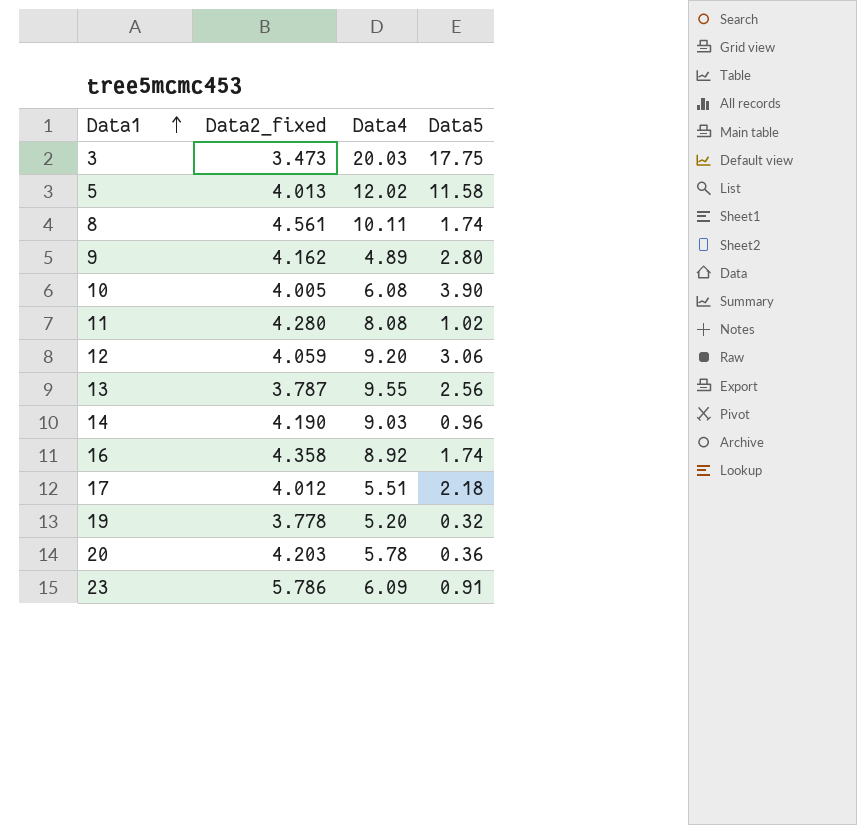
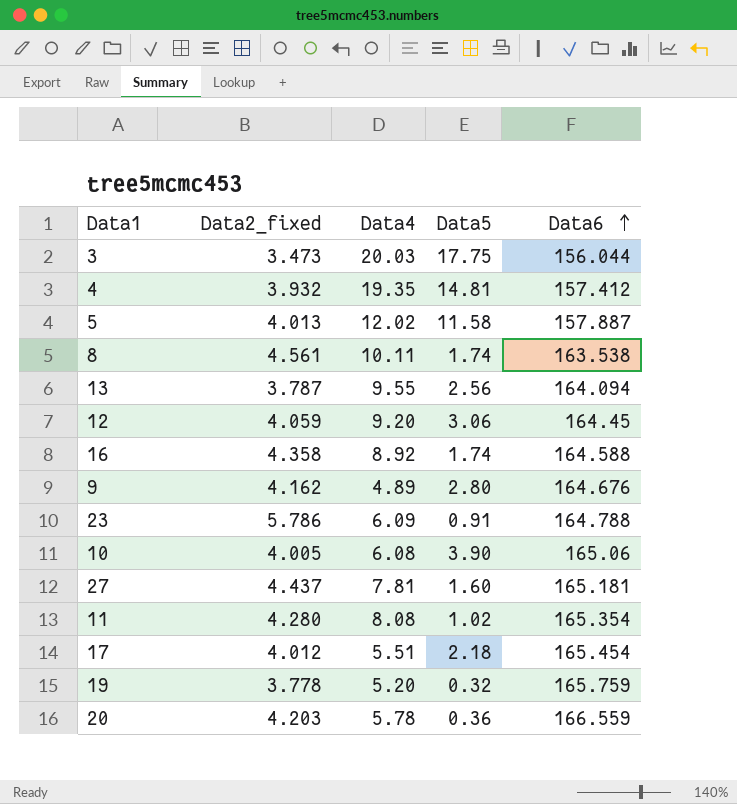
row order: Data1 ascending -> Data6 ascending
column Data6 | position: none -> 5
row 14: 4.190 | 9.03 | 0.96 -> none
row 4: none -> 3.932 | 19.35 | 14.81 | 157.412
row 27: none -> 4.437 | 7.81 | 1.60 | 165.181

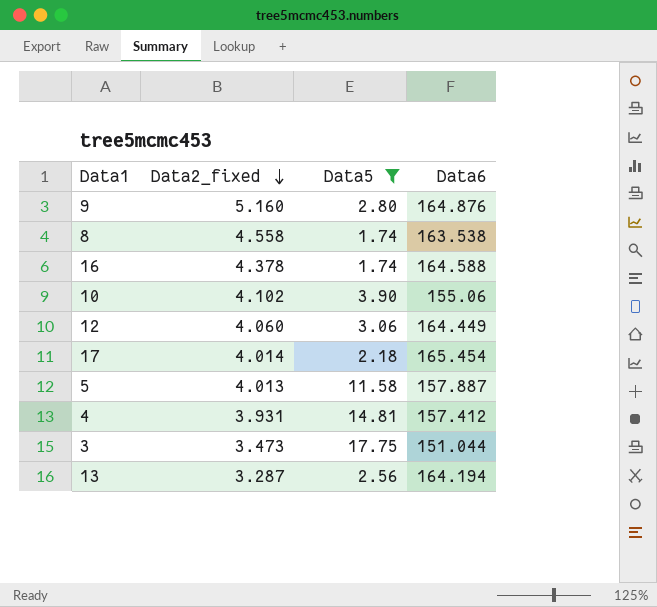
filter: none -> Data5 >= 1.74
row order: Data6 ascending -> Data2_fixed descending
column Data4 | position: 3 -> none
9 | Data2_fixed: 4.162 -> 5.160
9 | Data6: 164.676 -> 164.876
8 | Data2_fixed: 4.561 -> 4.558
16 | Data2_fixed: 4.358 -> 4.378
10 | Data2_fixed: 4.005 -> 4.102
10 | Data6: 165.06 -> 155.06
12 | Data2_fixed: 4.059 -> 4.060
12 | Data6: 164.45 -> 164.449
17 | Data2_fixed: 4.012 -> 4.014
4 | Data2_fixed: 3.932 -> 3.931
3 | Data6: 156.044 -> 151.044
13 | Data2_fixed: 3.787 -> 3.287
13 | Data6: 164.094 -> 164.194

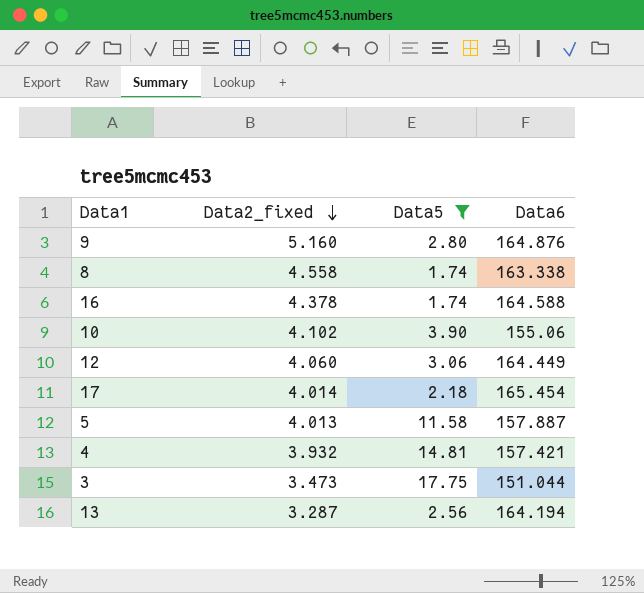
8 | Data6: 163.538 -> 163.338
4 | Data2_fixed: 3.931 -> 3.932
4 | Data6: 157.412 -> 157.421

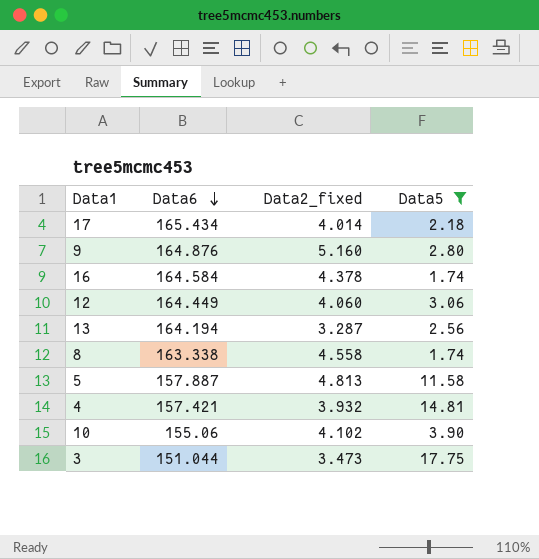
row order: Data2_fixed descending -> Data6 descending
column Data6 | position: 4 -> 2
17 | Data6: 165.454 -> 165.434
16 | Data6: 164.588 -> 164.584
5 | Data2_fixed: 4.013 -> 4.813

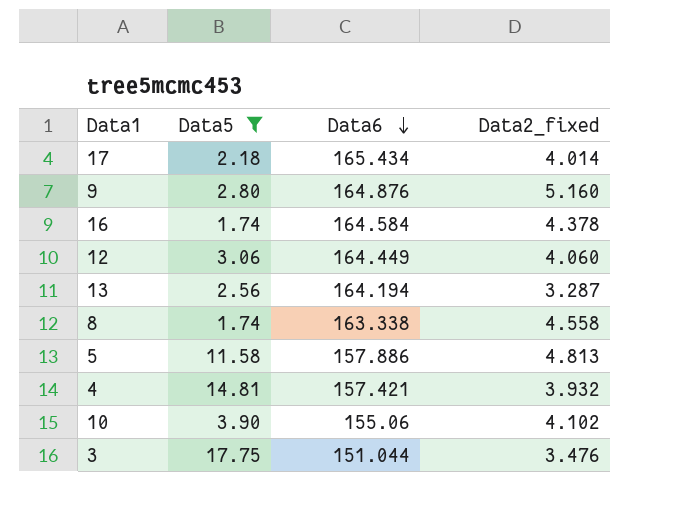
column Data5 | position: 4 -> 2
5 | Data6: 157.887 -> 157.886
3 | Data2_fixed: 3.473 -> 3.476

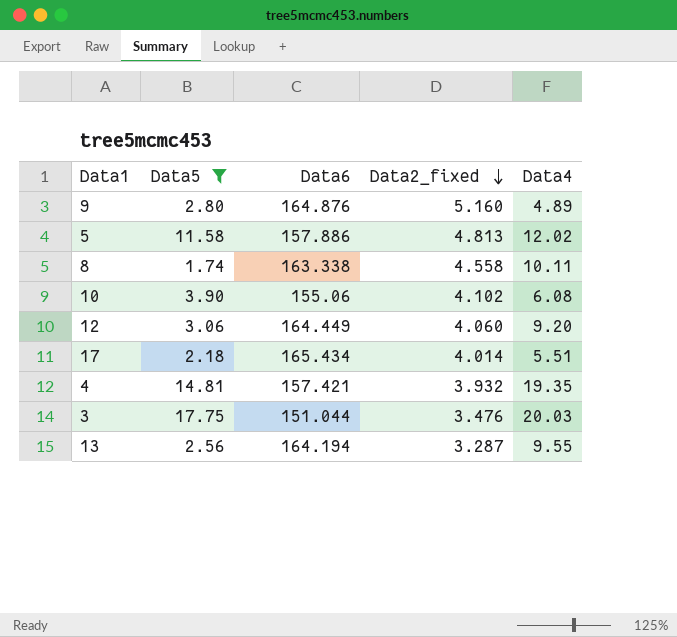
row order: Data6 descending -> Data2_fixed descending
column Data4 | position: none -> 5
row 16: 1.74 | 164.584 | 4.378 -> none

